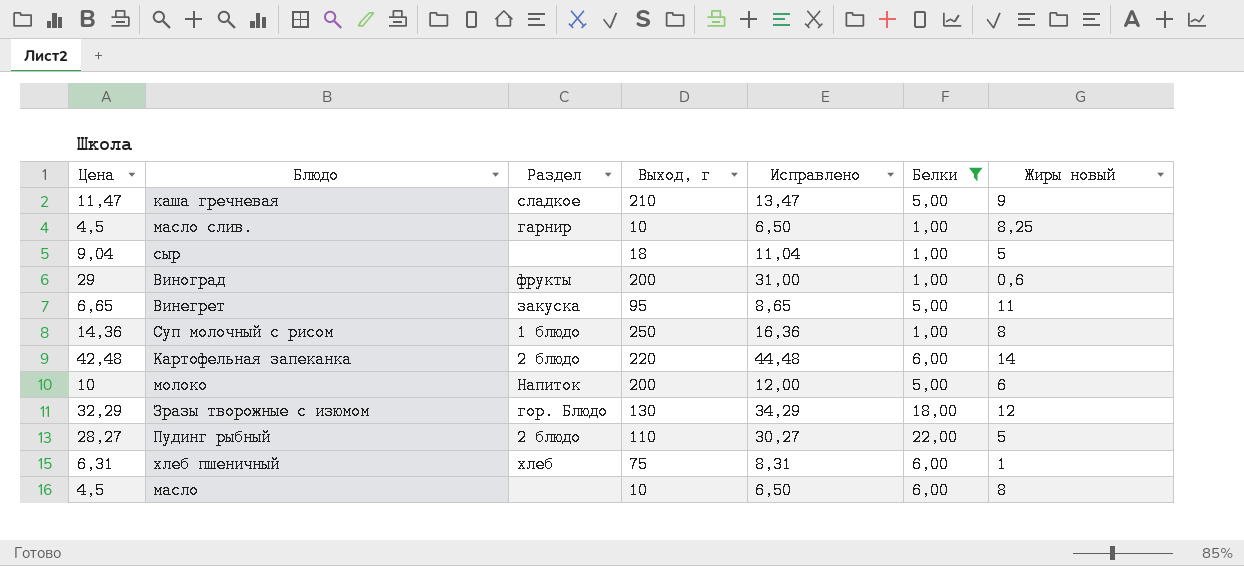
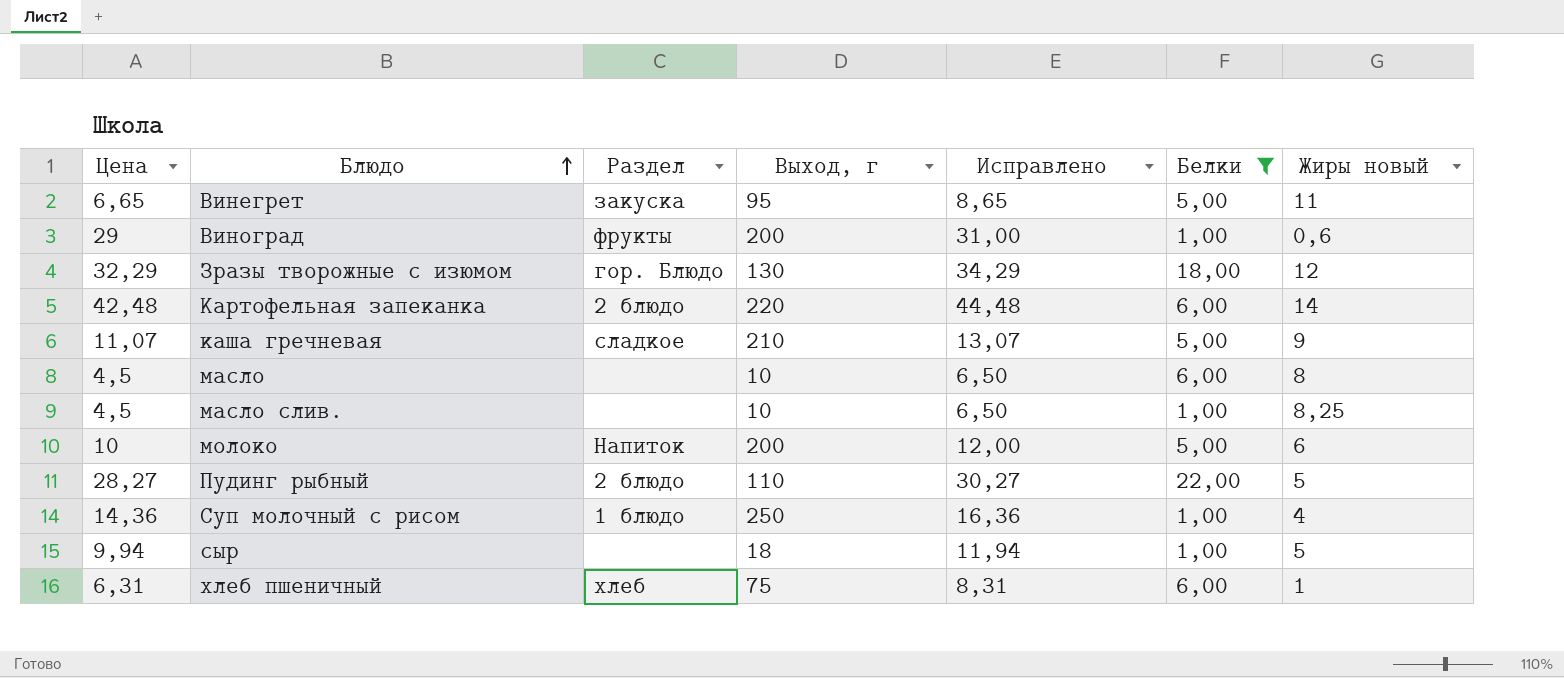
row order: none -> Блюдо ascending
каша гречневая | Цена: 11,47 -> 11,07
каша гречневая | Исправлено: 13,47 -> 13,07
масло слив. | Раздел: гарнир -> none
Суп молочный с рисом | Жиры новый: 8 -> 4
сыр | Цена: 9,04 -> 9,94
сыр | Исправлено: 11,04 -> 11,94

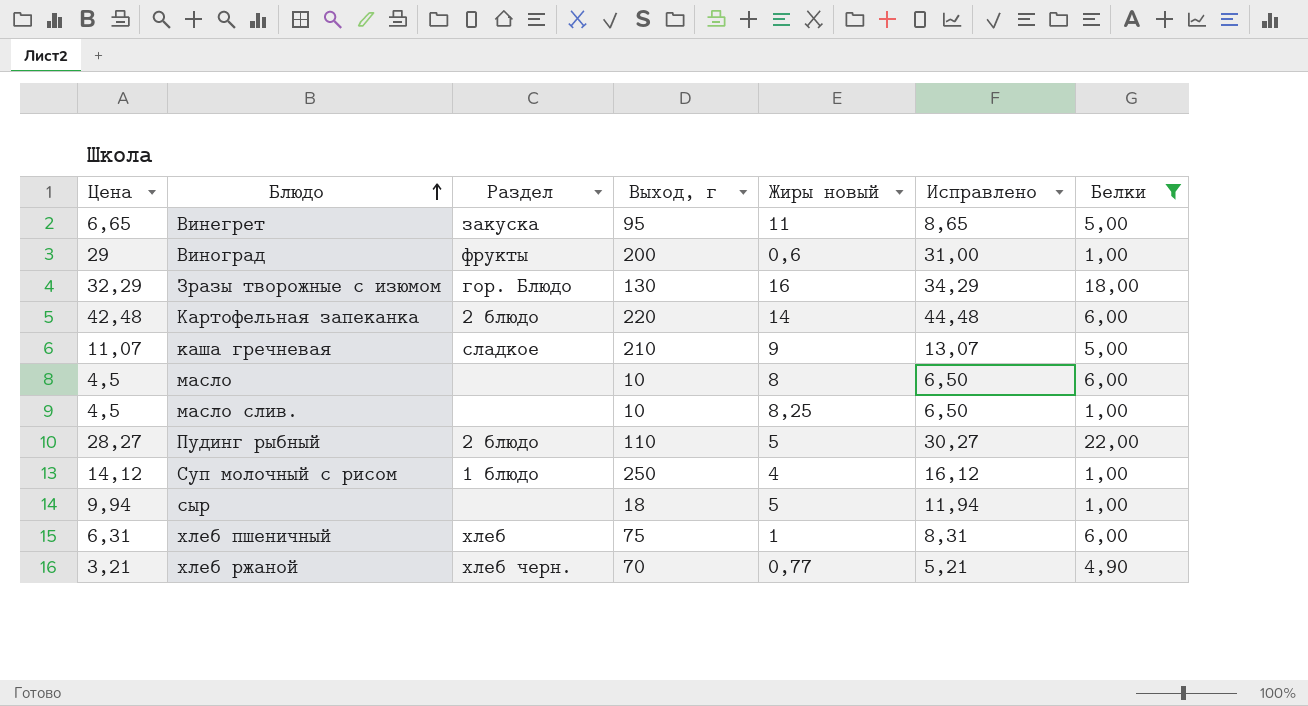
column Жиры новый | position: 7 -> 5
row молоко: 10 | Напиток | 200 | 12,00 | 5,00 | 6 -> none
Зразы творожные с изюмом | Жиры новый: 12 -> 16
Суп молочный с рисом | Цена: 14,36 -> 14,12
Суп молочный с рисом | Исправлено: 16,36 -> 16,12
row хлеб ржаной: none -> 3,21 | хлеб черн. | 70 | 0,77 | 5,21 | 4,90

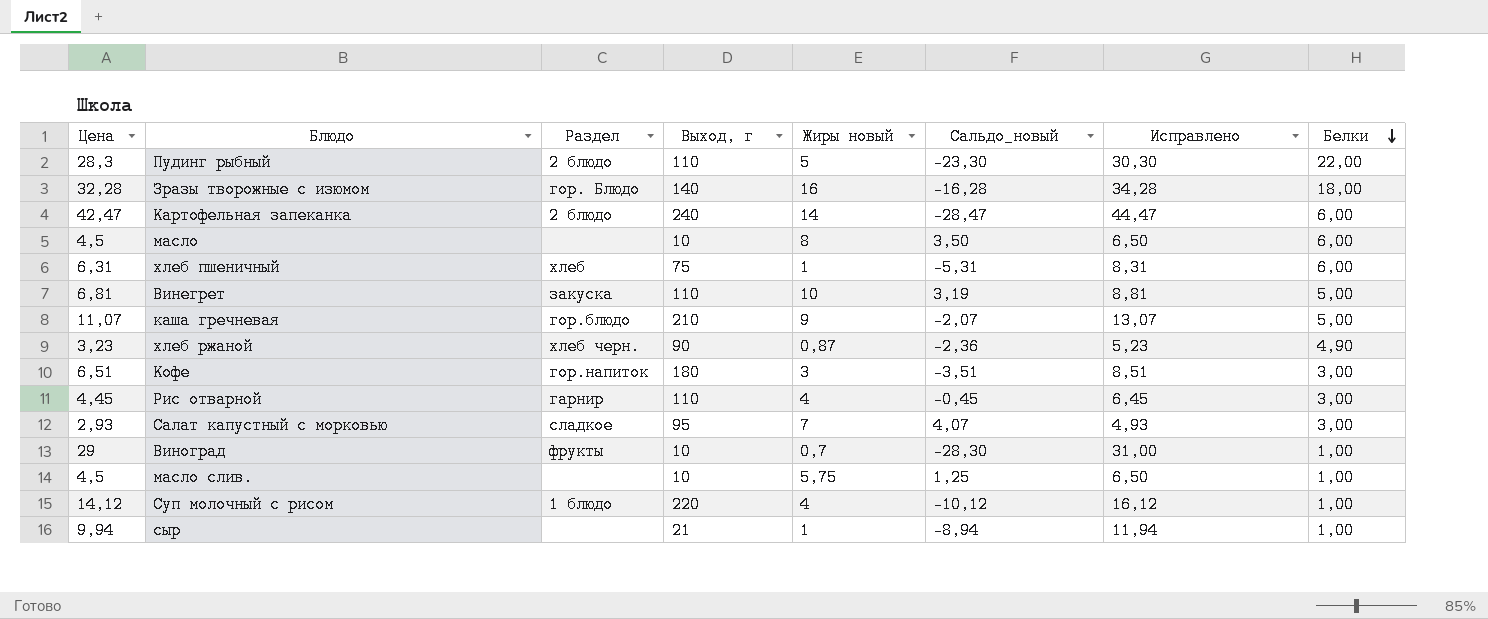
filter: Белки != 3,00 -> none
row order: Блюдо ascending -> Белки descending
column Сальдо_новый | formula: none -> [Жиры новый] - [Цена]
Пудинг рыбный | Цена: 28,27 -> 28,3
Пудинг рыбный | Исправлено: 30,27 -> 30,30
Зразы творожные с изюмом | Цена: 32,29 -> 32,28
Зразы творожные с изюмом | Выход, г: 130 -> 140
Зразы творожные с изюмом | Исправлено: 34,29 -> 34,28
Картофельная запеканка | Цена: 42,48 -> 42,47
Картофельная запеканка | Выход, г: 220 -> 240
Картофельная запеканка | Исправлено: 44,48 -> 44,47
Винегрет | Цена: 6,65 -> 6,81
Винегрет | Выход, г: 95 -> 110
Винегрет | Жиры новый: 11 -> 10
Винегрет | Исправлено: 8,65 -> 8,81
каша гречневая | Раздел: сладкое -> гор.блюдо
хлеб ржаной | Цена: 3,21 -> 3,23
хлеб ржаной | Выход, г: 70 -> 90
хлеб ржаной | Жиры новый: 0,77 -> 0,87
хлеб ржаной | Исправлено: 5,21 -> 5,23
Виноград | Выход, г: 200 -> 10
Виноград | Жиры новый: 0,6 -> 0,7
масло слив. | Жиры новый: 8,25 -> 5,75
Суп молочный с рисом | Выход, г: 250 -> 220
сыр | Выход, г: 18 -> 21
сыр | Жиры новый: 5 -> 1

